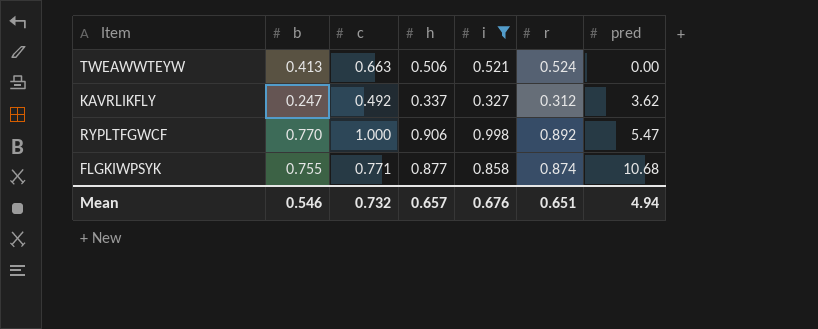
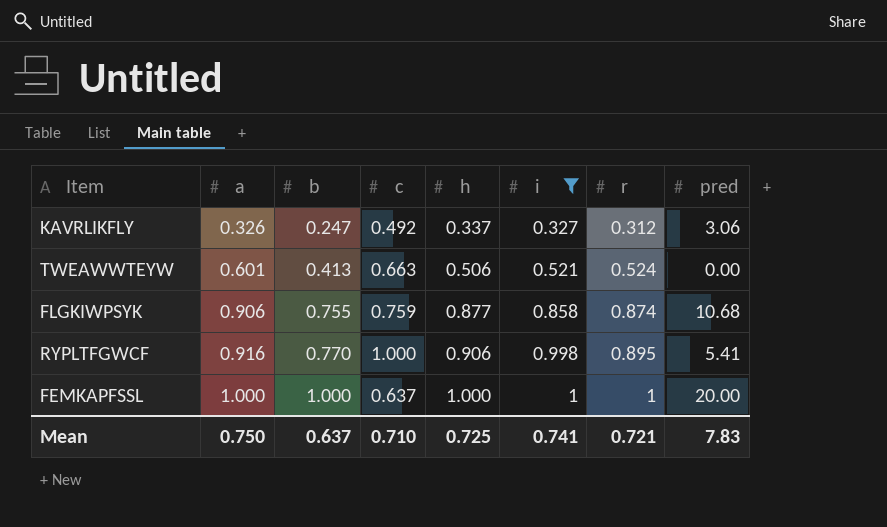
row order: pred ascending -> a ascending
column a | position: none -> 2
KAVRLIKFLY | pred: 3.62 -> 3.06
FLGKIWPSYK | c: 0.771 -> 0.759
RYPLTFGWCF | r: 0.892 -> 0.895
RYPLTFGWCF | pred: 5.47 -> 5.41
row FEMKAPFSSL: none -> 1.000 | 1.000 | 0.637 | 1.000 | 1 | 1 | 20.00
Mean | b: 0.546 -> 0.637
Mean | c: 0.732 -> 0.710
Mean | h: 0.657 -> 0.725
Mean | i: 0.676 -> 0.741
Mean | r: 0.651 -> 0.721
Mean | pred: 4.94 -> 7.83

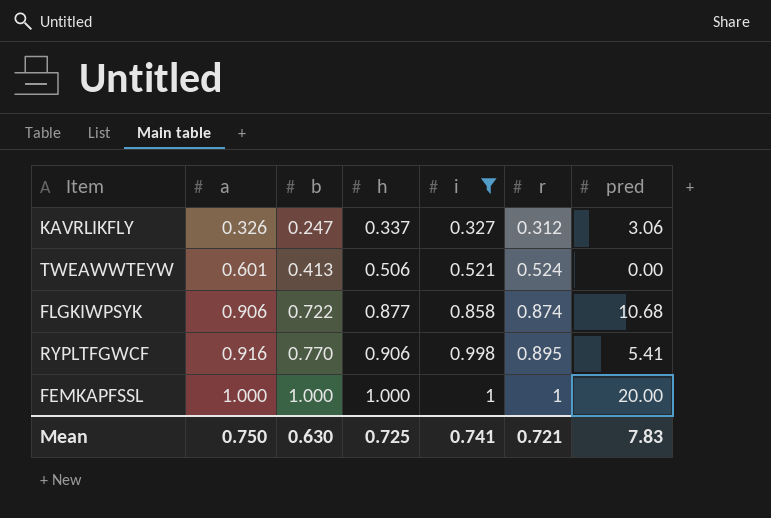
column c | position: 4 -> none
FLGKIWPSYK | b: 0.755 -> 0.722
Mean | b: 0.637 -> 0.630

